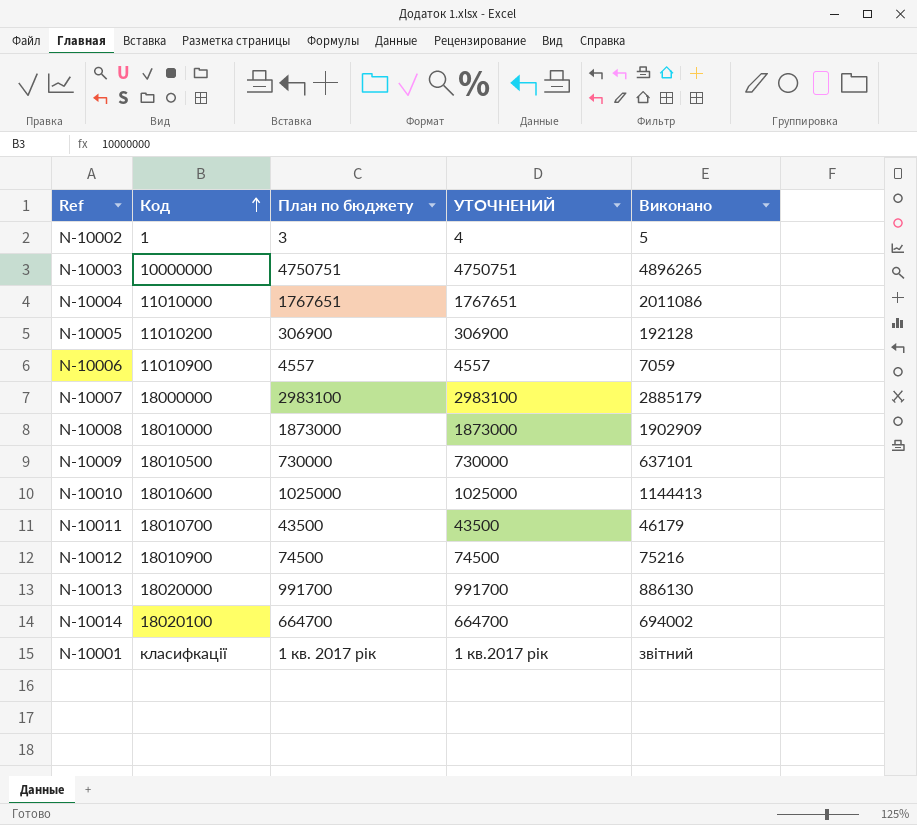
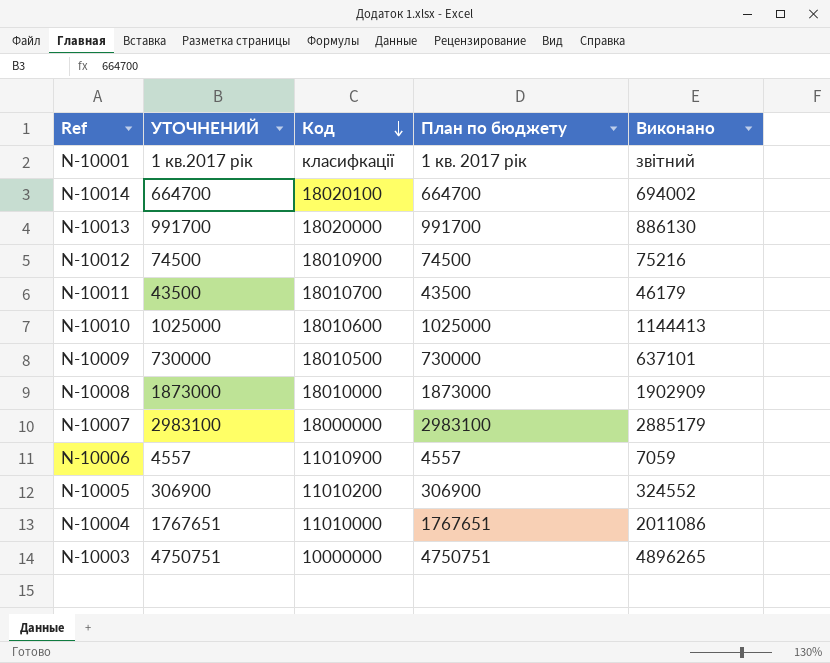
row order: Код ascending -> Код descending
column УТОЧНЕНИЙ | position: 4 -> 2
row N-10002: 1 | 3 | 4 | 5 -> none
N-10005 | Виконано: 192128 -> 324552

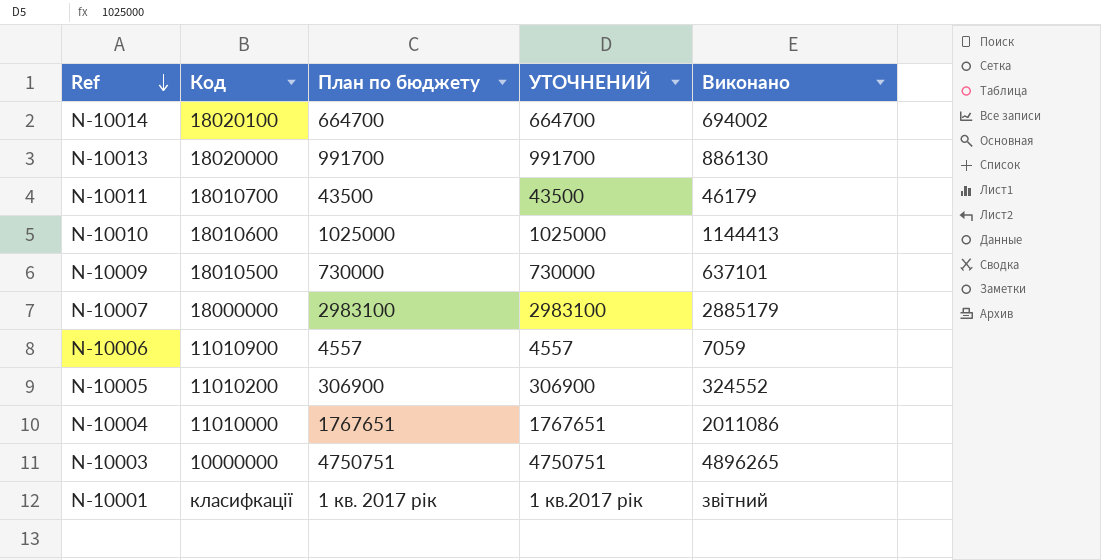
row order: Код descending -> Ref descending
column УТОЧНЕНИЙ | position: 2 -> 4
row N-10012: 74500 | 18010900 | 74500 | 75216 -> none
row N-10008: 1873000 | 18010000 | 1873000 | 1902909 -> none

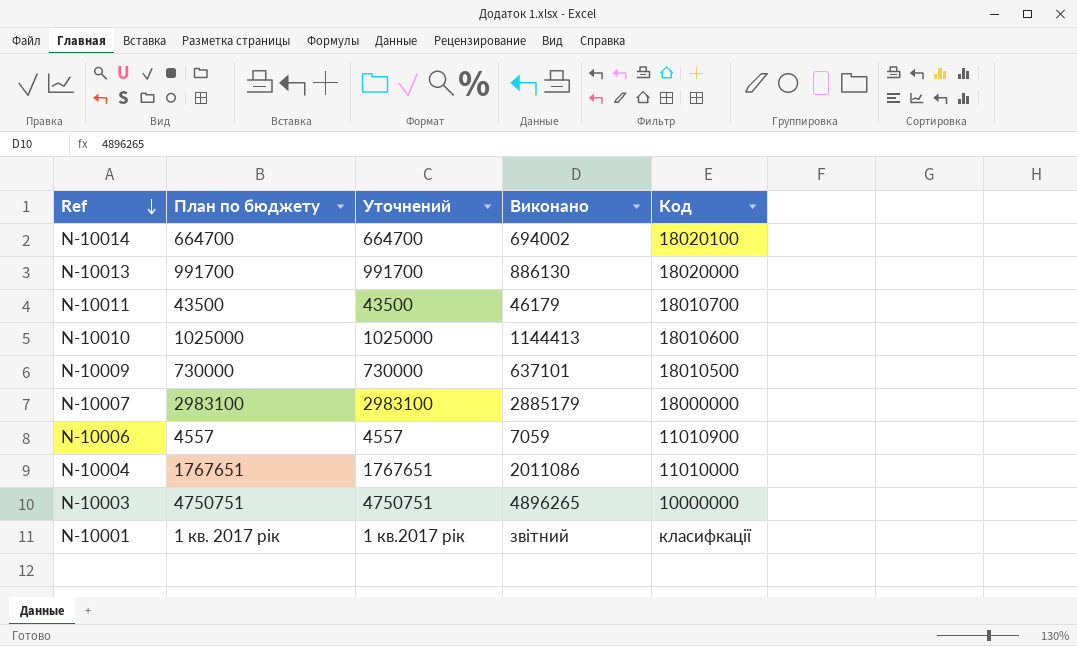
column name: УТОЧНЕНИЙ -> Уточнений
column Код | position: 2 -> 5
row N-10005: 11010200 | 306900 | 306900 | 324552 -> none

